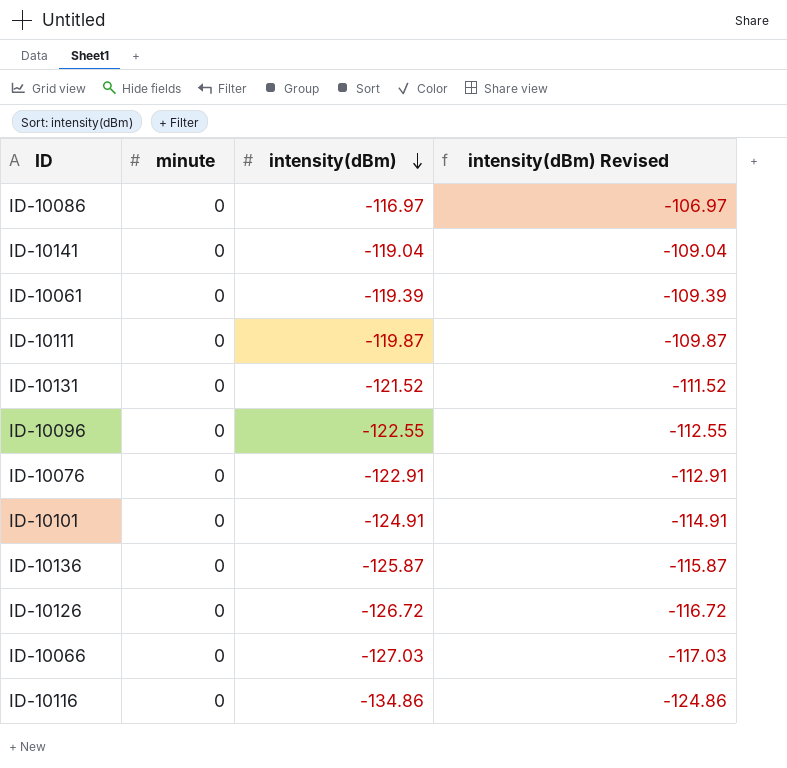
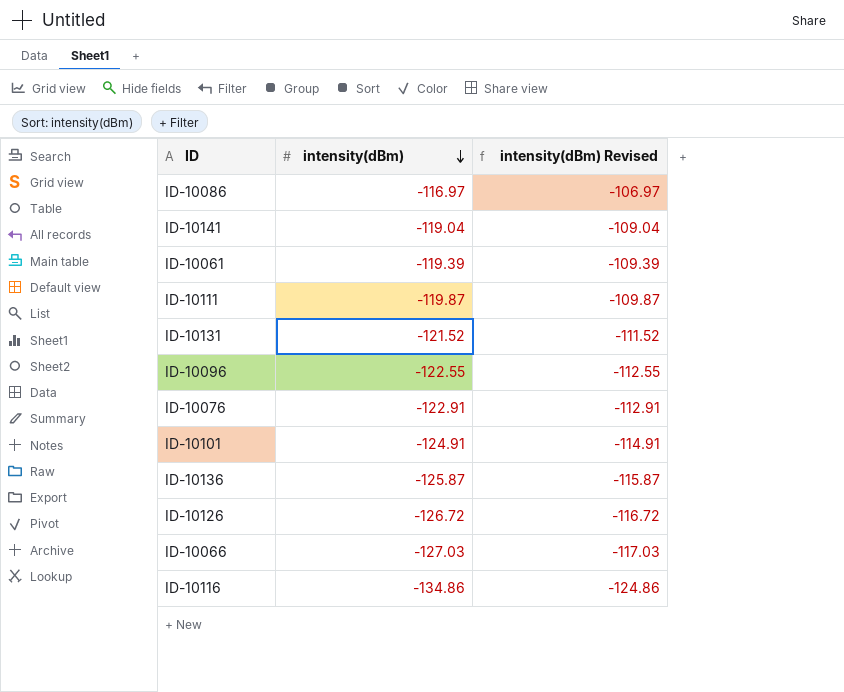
column minute | position: 2 -> none

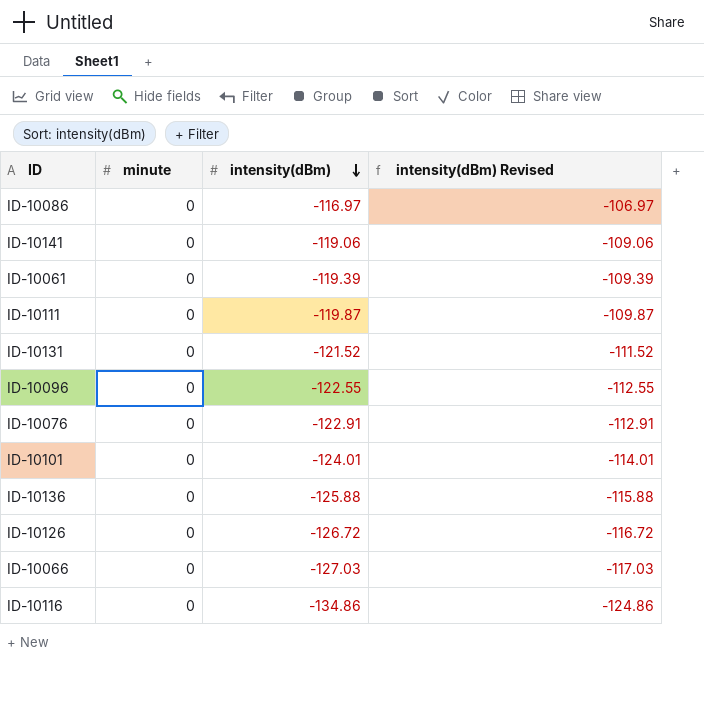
column minute | position: none -> 2
ID-10141 | intensity(dBm): -119.04 -> -119.06
ID-10141 | intensity(dBm) Revised: -109.04 -> -109.06
ID-10101 | intensity(dBm): -124.91 -> -124.01
ID-10101 | intensity(dBm) Revised: -114.91 -> -114.01
ID-10136 | intensity(dBm): -125.87 -> -125.88
ID-10136 | intensity(dBm) Revised: -115.87 -> -115.88

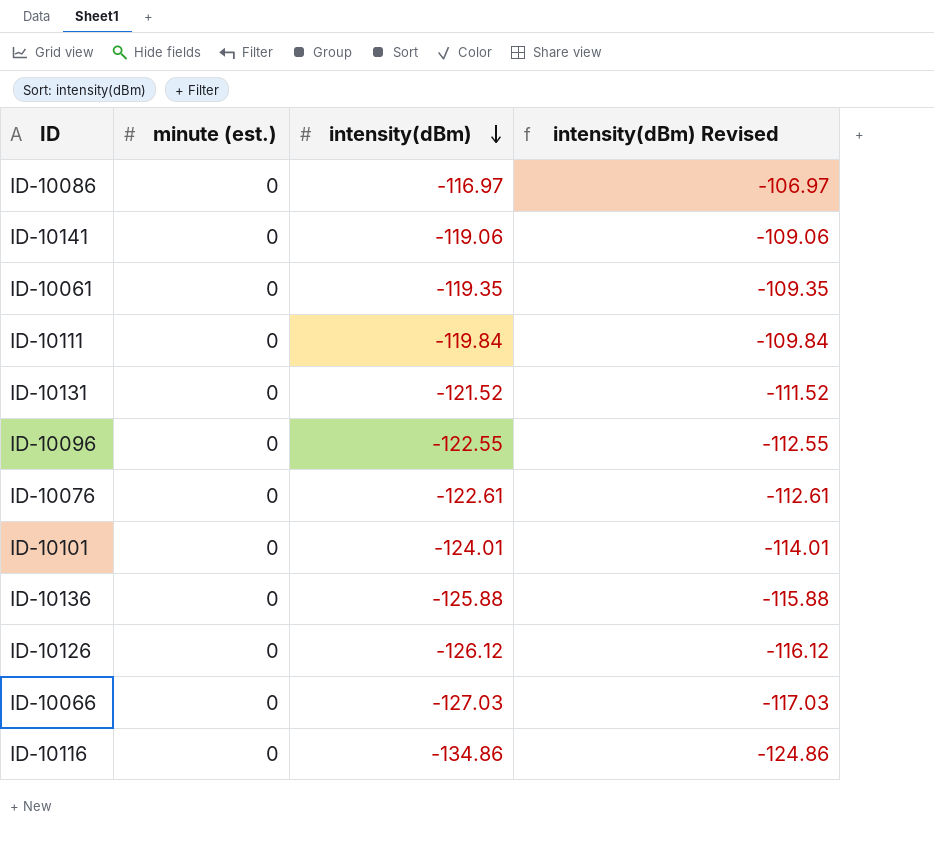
column name: minute -> minute (est.)
ID-10061 | intensity(dBm): -119.39 -> -119.35
ID-10061 | intensity(dBm) Revised: -109.39 -> -109.35
ID-10111 | intensity(dBm): -119.87 -> -119.84
ID-10111 | intensity(dBm) Revised: -109.87 -> -109.84
ID-10076 | intensity(dBm): -122.91 -> -122.61
ID-10076 | intensity(dBm) Revised: -112.91 -> -112.61
ID-10126 | intensity(dBm): -126.72 -> -126.12
ID-10126 | intensity(dBm) Revised: -116.72 -> -116.12

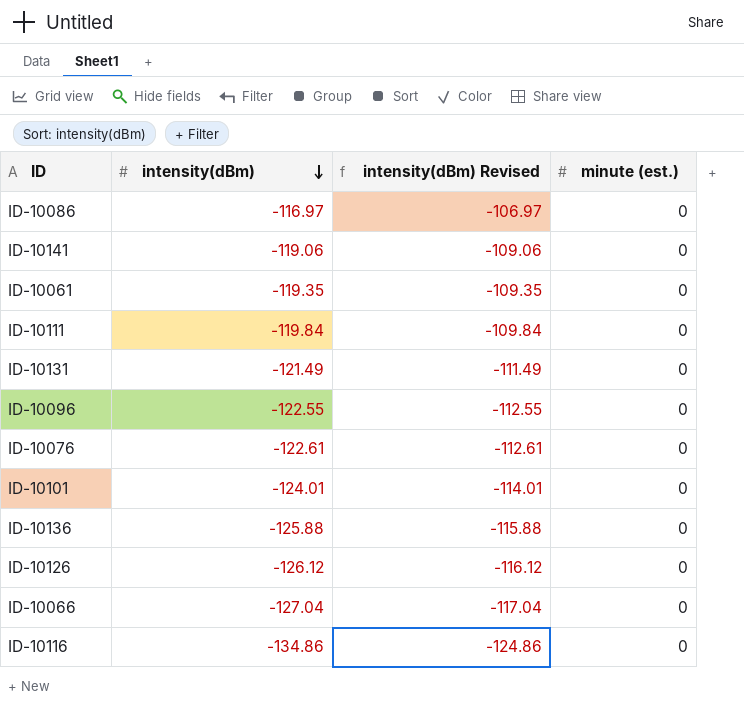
column minute (est.) | position: 2 -> 4
ID-10131 | intensity(dBm): -121.52 -> -121.49
ID-10131 | intensity(dBm) Revised: -111.52 -> -111.49
ID-10066 | intensity(dBm): -127.03 -> -127.04
ID-10066 | intensity(dBm) Revised: -117.03 -> -117.04

